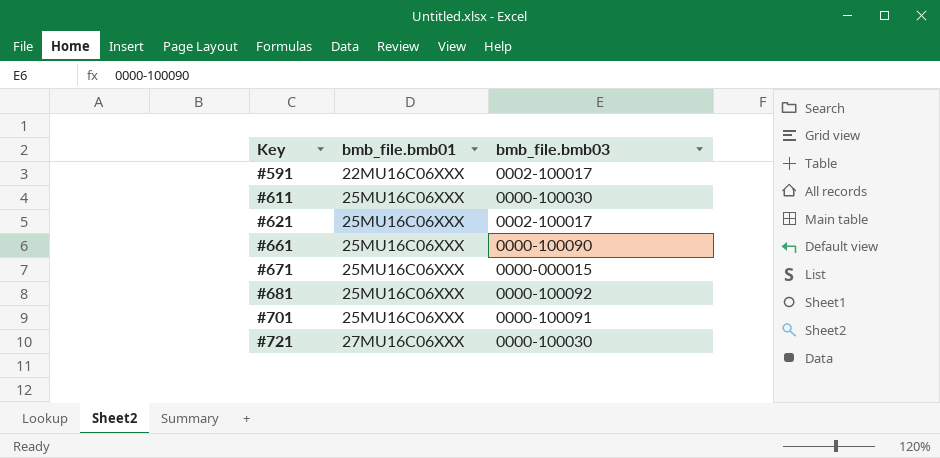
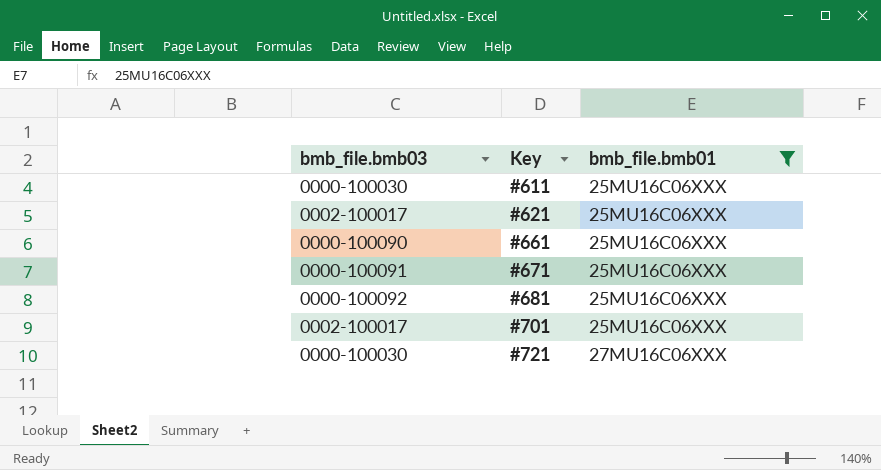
filter: none -> bmb_file.bmb01 != 22MU16C06XXX
column bmb_file.bmb03 | position: 3 -> 1
#671 | bmb_file.bmb03: 0000-000015 -> 0000-100091
#701 | bmb_file.bmb03: 0000-100091 -> 0002-100017

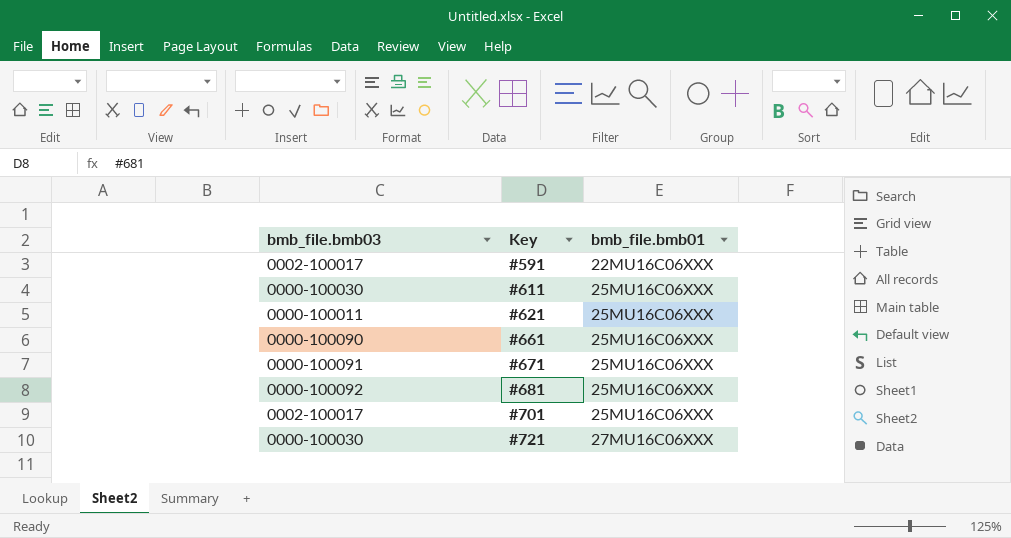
filter: bmb_file.bmb01 != 22MU16C06XXX -> none
#621 | bmb_file.bmb03: 0002-100017 -> 0000-100011

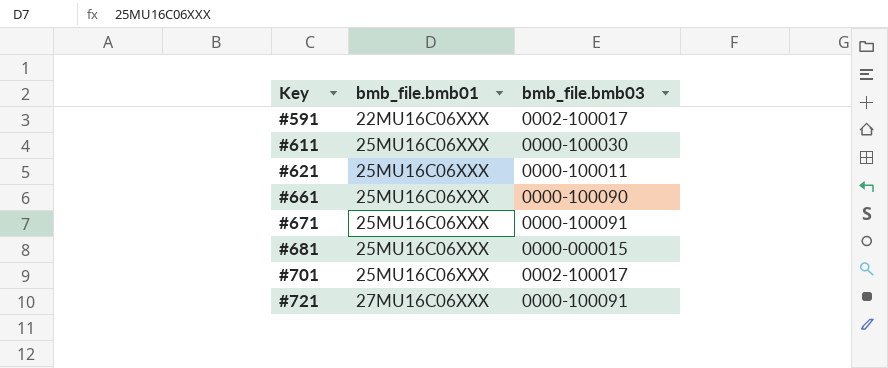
column bmb_file.bmb03 | position: 1 -> 3
#681 | bmb_file.bmb03: 0000-100092 -> 0000-000015
#721 | bmb_file.bmb03: 0000-100030 -> 0000-100091

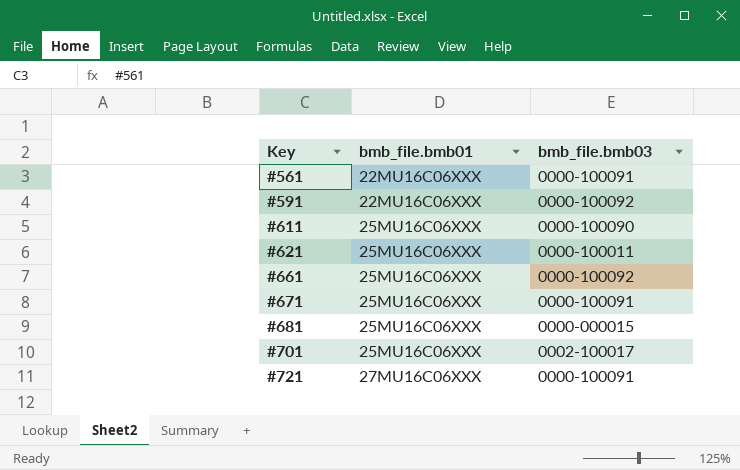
row #561: none -> 22MU16C06XXX | 0000-100091
#591 | bmb_file.bmb03: 0002-100017 -> 0000-100092
#611 | bmb_file.bmb03: 0000-100030 -> 0000-100090
#661 | bmb_file.bmb03: 0000-100090 -> 0000-100092

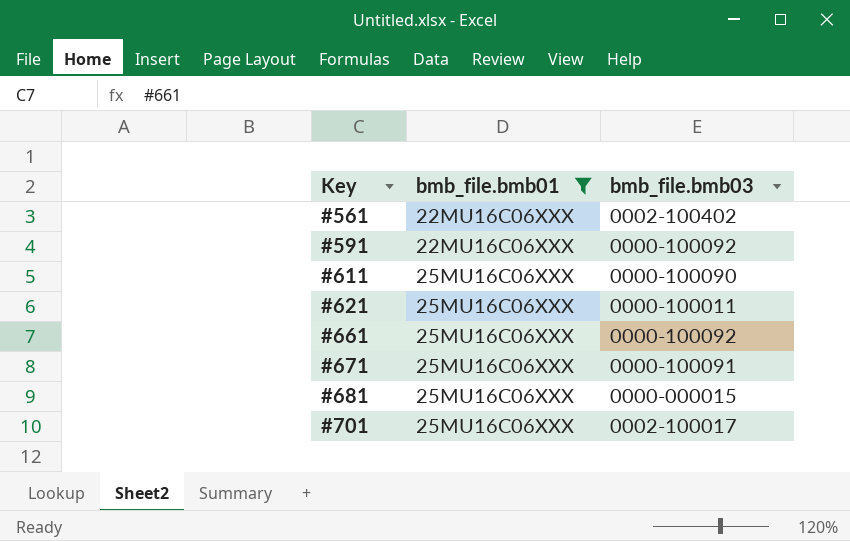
filter: none -> bmb_file.bmb01 != 27MU16C06XXX
#561 | bmb_file.bmb03: 0000-100091 -> 0002-100402

